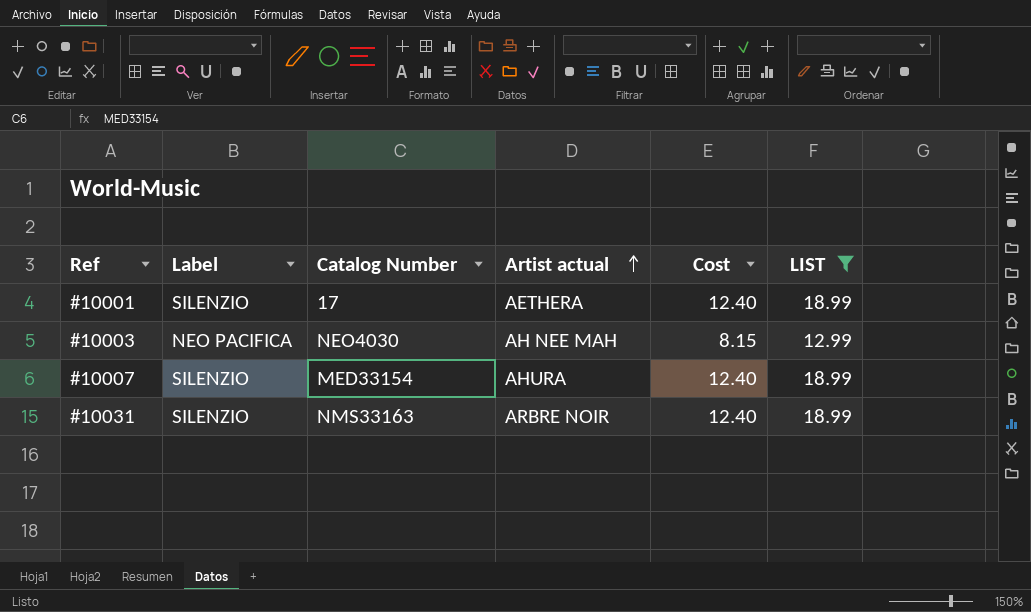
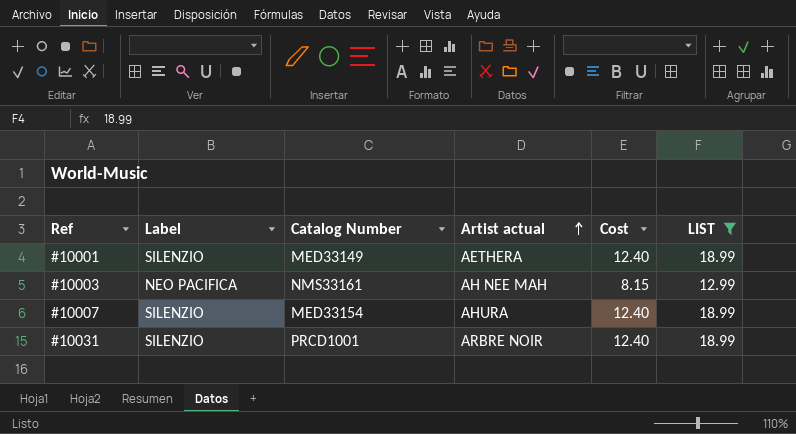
#10001 | Catalog Number: 17 -> MED33149
#10003 | Catalog Number: NEO4030 -> NMS33161
#10031 | Catalog Number: NMS33163 -> PRCD1001

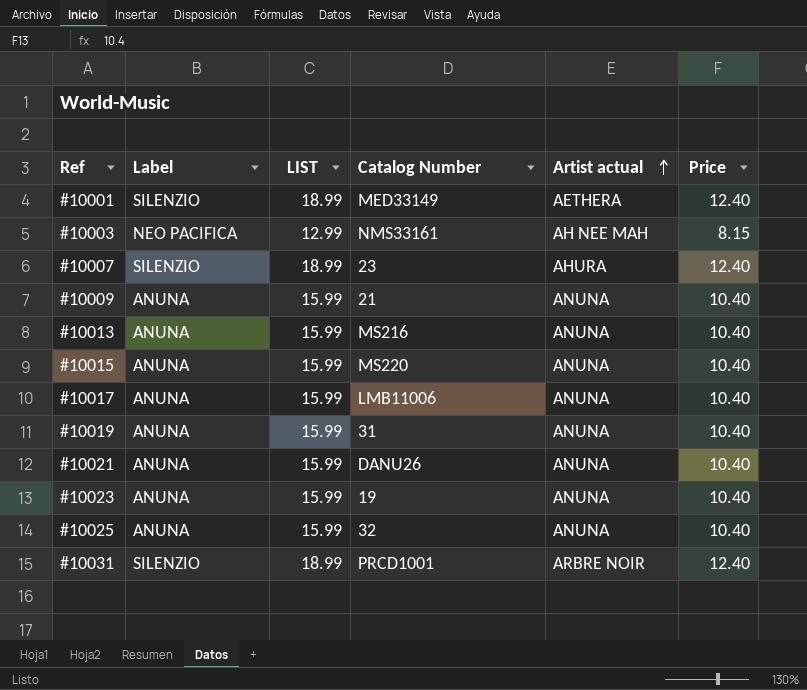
filter: LIST != 15.99 -> none
column LIST | position: 6 -> 3
column name: Cost -> Price
#10007 | Catalog Number: MED33154 -> 23

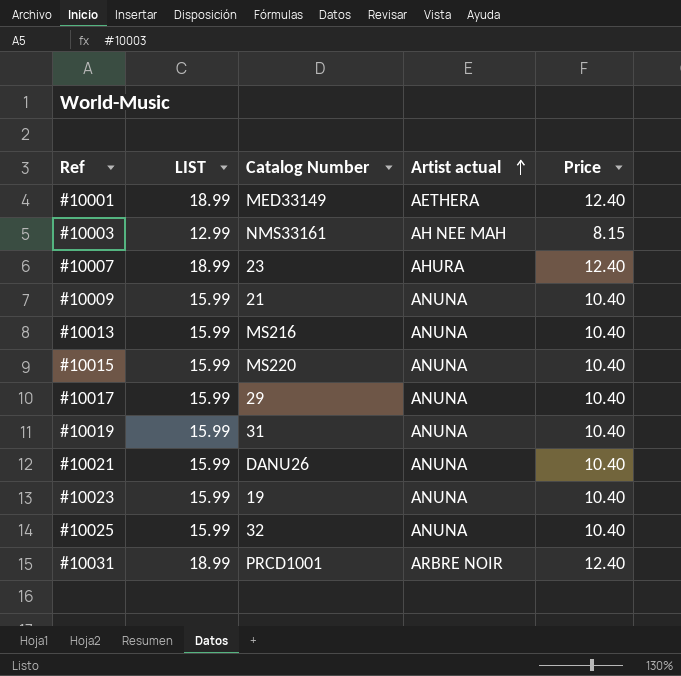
column Label | position: 2 -> none
#10017 | Catalog Number: LMB11006 -> 29

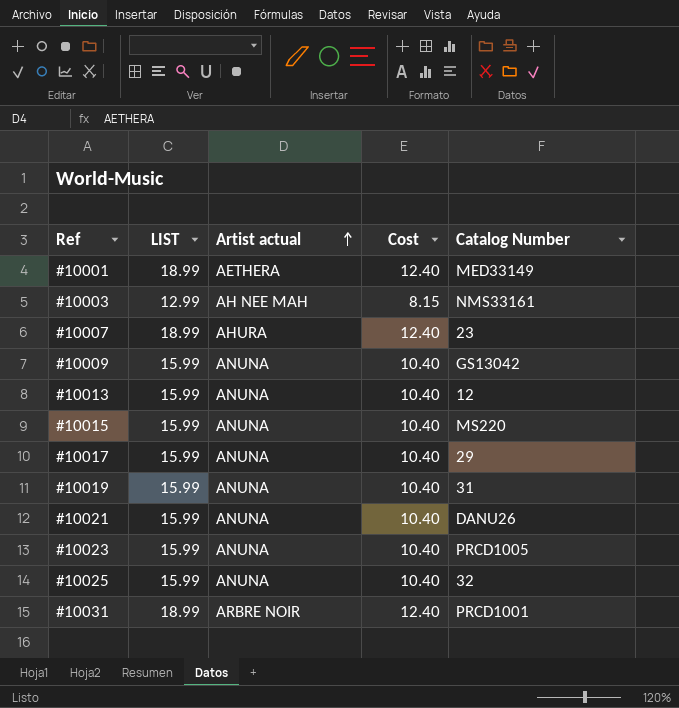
column name: Price -> Cost
column Catalog Number | position: 3 -> 5
#10009 | Catalog Number: 21 -> GS13042
#10013 | Catalog Number: MS216 -> 12
#10023 | Catalog Number: 19 -> PRCD1005

